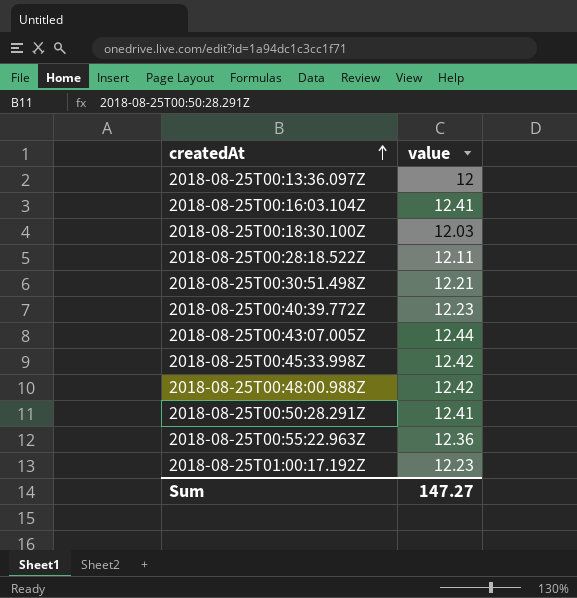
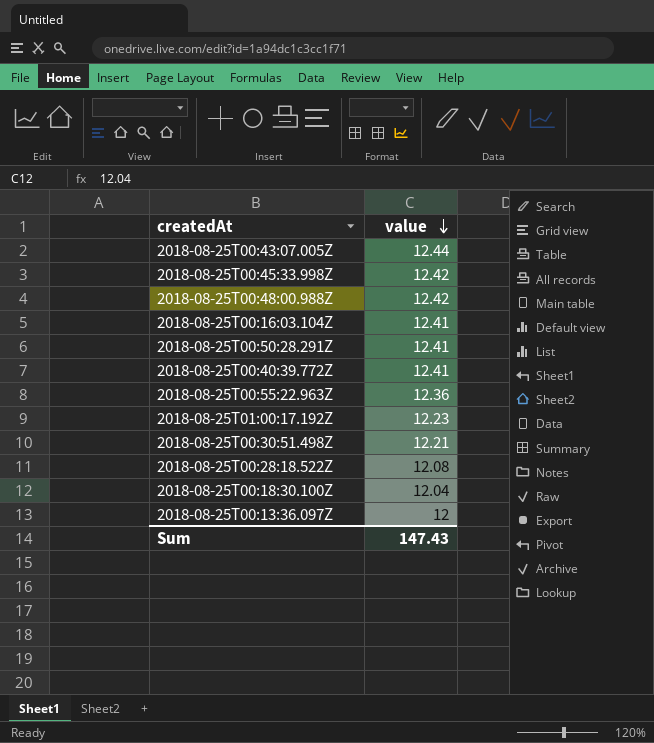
row order: createdAt ascending -> value descending
2018-08-25T00:40:39.772Z | value: 12.23 -> 12.41
2018-08-25T00:28:18.522Z | value: 12.11 -> 12.08
2018-08-25T00:18:30.100Z | value: 12.03 -> 12.04
Sum | value: 147.27 -> 147.43

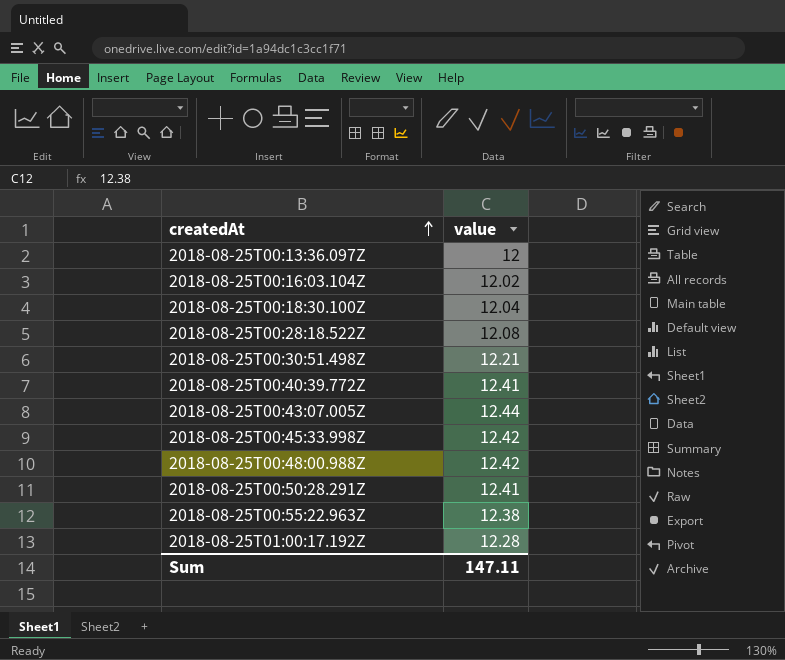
row order: value descending -> createdAt ascending
2018-08-25T00:16:03.104Z | value: 12.41 -> 12.02
2018-08-25T00:55:22.963Z | value: 12.36 -> 12.38
2018-08-25T01:00:17.192Z | value: 12.23 -> 12.28
Sum | value: 147.43 -> 147.11

